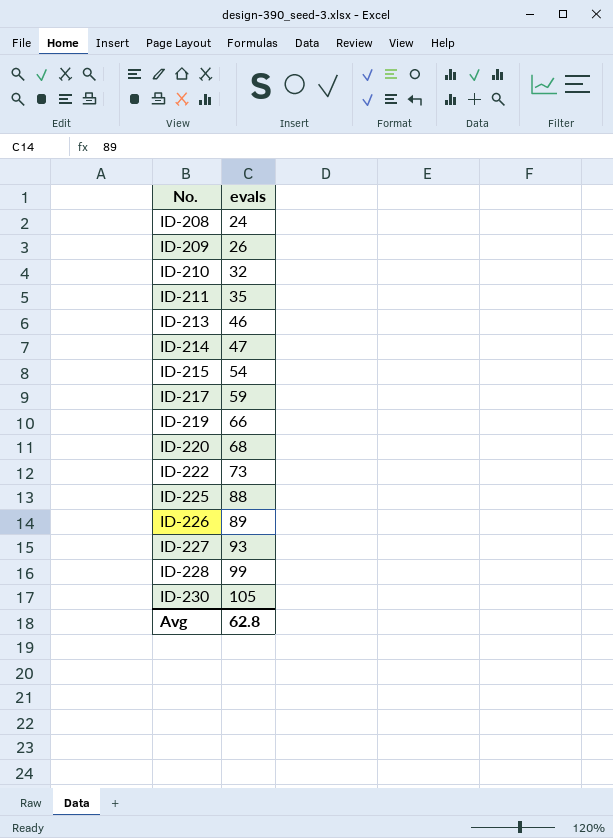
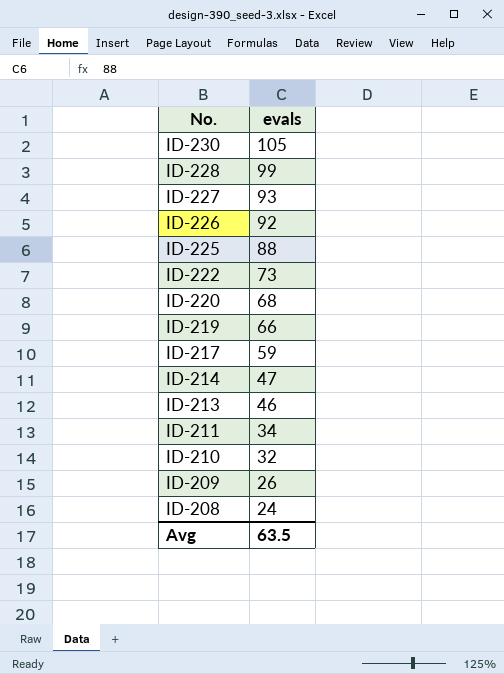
row order: No. ascending -> No. descending
row ID-215: 54 -> none
ID-226 | evals: 89 -> 92
ID-211 | evals: 35 -> 34
Avg | evals: 62.8 -> 63.5

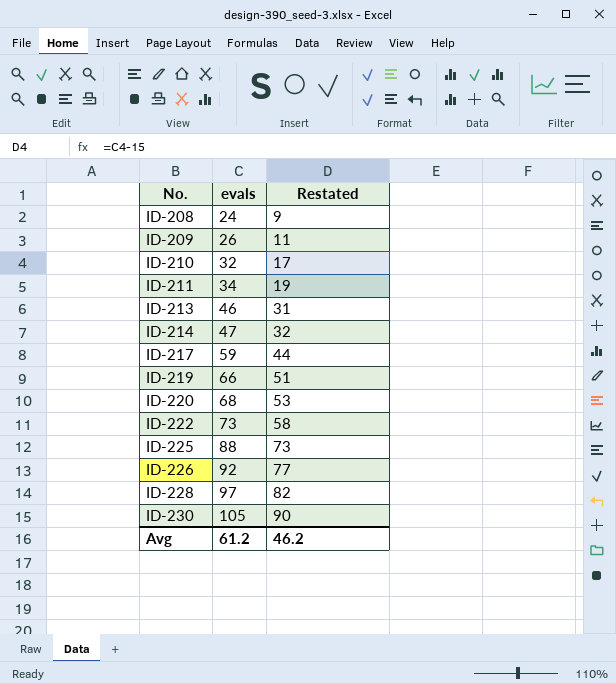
row order: No. descending -> No. ascending
column Restated | formula: none -> [evals] - 15
row ID-227: 93 -> none
ID-228 | evals: 99 -> 97
Avg | evals: 63.5 -> 61.2

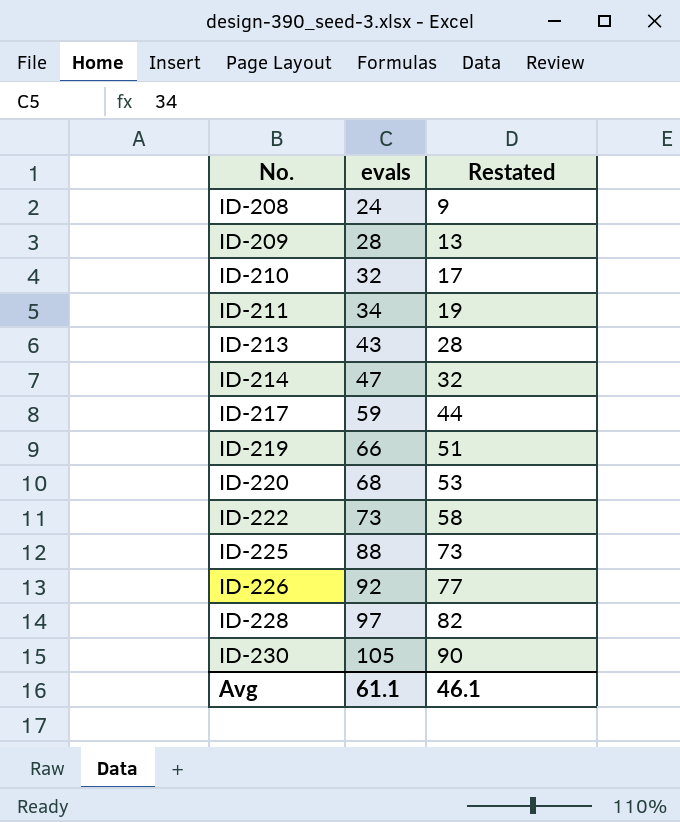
ID-209 | evals: 26 -> 28
ID-209 | Restated: 11 -> 13
ID-213 | evals: 46 -> 43
ID-213 | Restated: 31 -> 28
Avg | evals: 61.2 -> 61.1
Avg | Restated: 46.2 -> 46.1

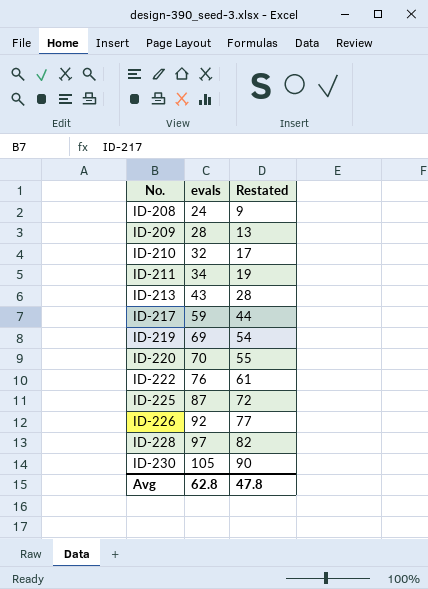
row ID-214: 47 | 32 -> none
ID-219 | evals: 66 -> 69
ID-219 | Restated: 51 -> 54
ID-220 | evals: 68 -> 70
ID-220 | Restated: 53 -> 55
ID-222 | evals: 73 -> 76
ID-222 | Restated: 58 -> 61
ID-225 | evals: 88 -> 87
ID-225 | Restated: 73 -> 72
Avg | evals: 61.1 -> 62.8
Avg | Restated: 46.1 -> 47.8

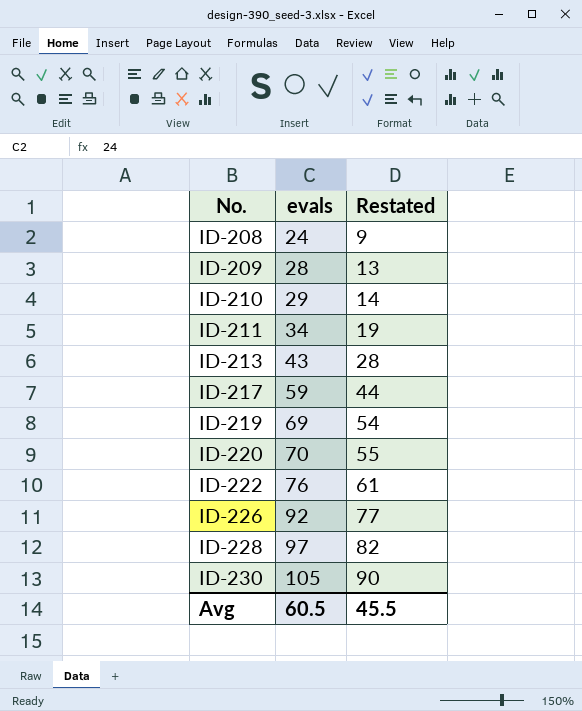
row ID-225: 87 | 72 -> none
ID-210 | evals: 32 -> 29
ID-210 | Restated: 17 -> 14
Avg | evals: 62.8 -> 60.5
Avg | Restated: 47.8 -> 45.5

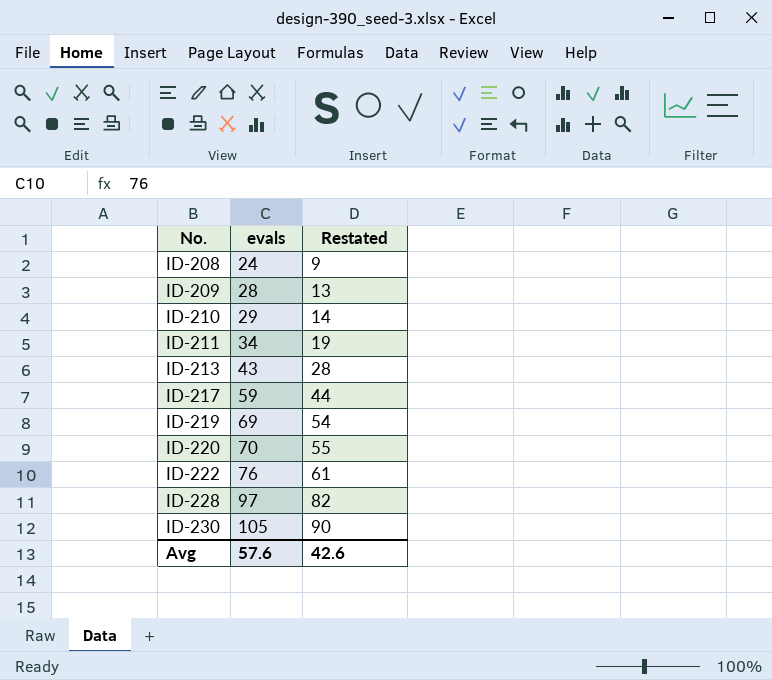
row ID-226: 92 | 77 -> none
Avg | evals: 60.5 -> 57.6
Avg | Restated: 45.5 -> 42.6

